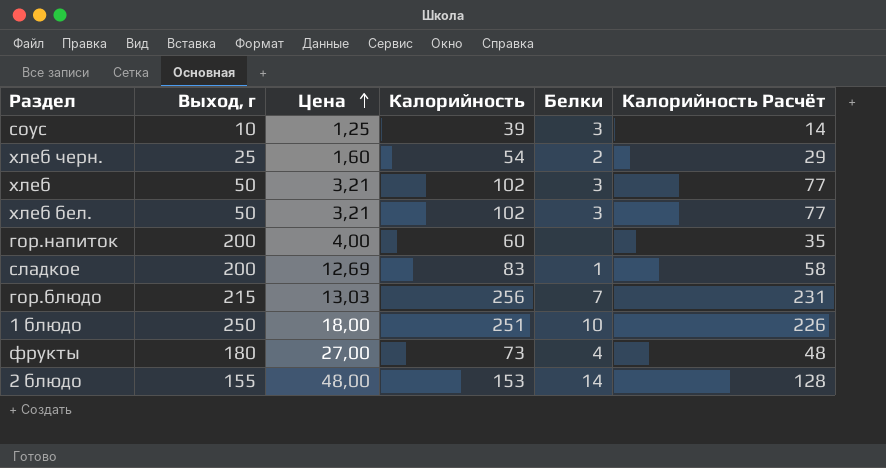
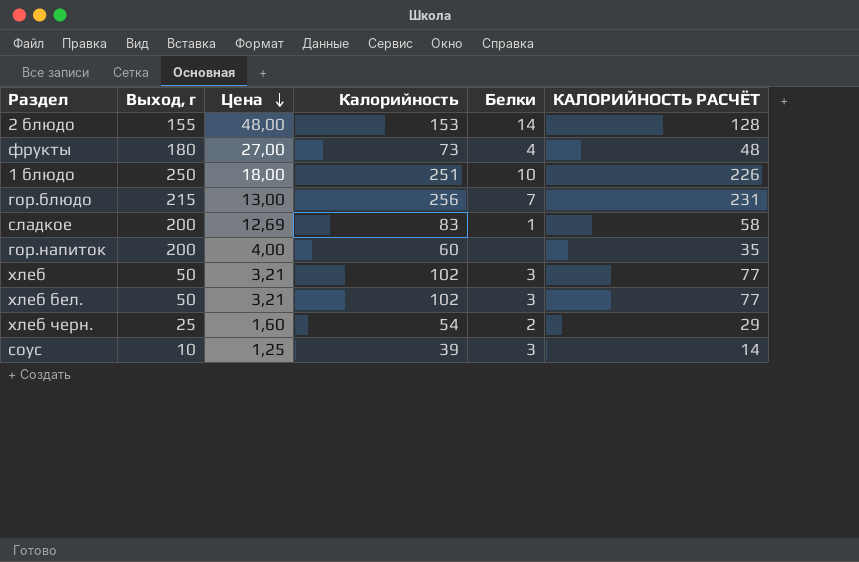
row order: Цена ascending -> Цена descending
column name: Калорийность Расчёт -> КАЛОРИЙНОСТЬ РАСЧЁТ
гор.блюдо | Цена: 13,03 -> 13,00

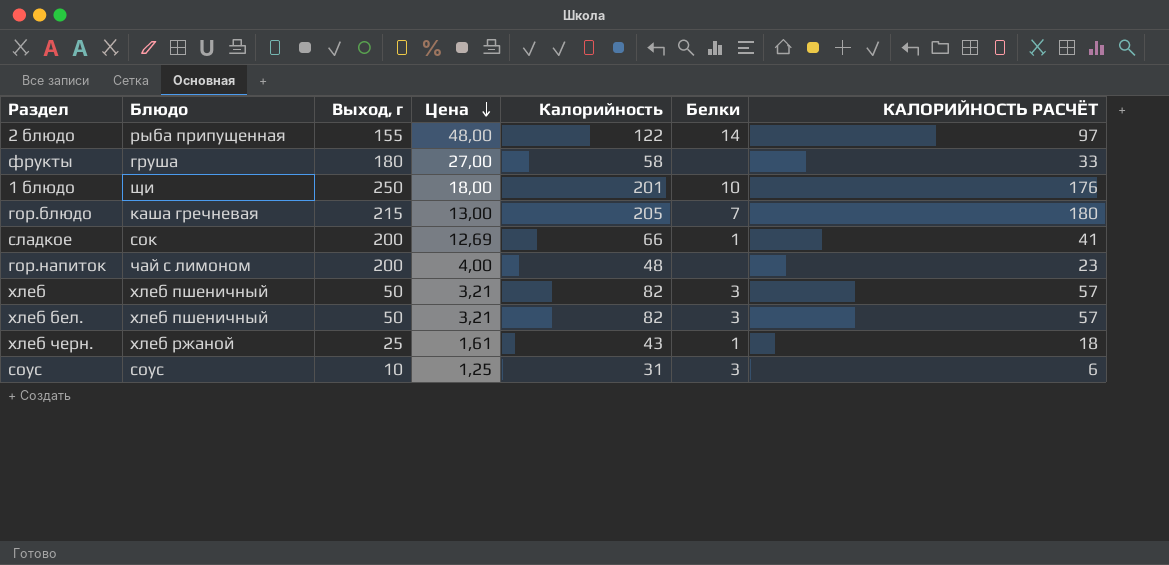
column Блюдо | position: none -> 2
2 блюдо | Калорийность: 153 -> 122
2 блюдо | КАЛОРИЙНОСТЬ РАСЧЁТ: 128 -> 97
фрукты | Калорийность: 73 -> 58
фрукты | Белки: 4 -> none
фрукты | КАЛОРИЙНОСТЬ РАСЧЁТ: 48 -> 33
1 блюдо | Калорийность: 251 -> 201
1 блюдо | КАЛОРИЙНОСТЬ РАСЧЁТ: 226 -> 176
гор.блюдо | Калорийность: 256 -> 205
гор.блюдо | КАЛОРИЙНОСТЬ РАСЧЁТ: 231 -> 180
сладкое | Калорийность: 83 -> 66
сладкое | КАЛОРИЙНОСТЬ РАСЧЁТ: 58 -> 41
гор.напиток | Калорийность: 60 -> 48
гор.напиток | КАЛОРИЙНОСТЬ РАСЧЁТ: 35 -> 23
хлеб | Калорийность: 102 -> 82
хлеб | КАЛОРИЙНОСТЬ РАСЧЁТ: 77 -> 57
хлеб бел. | Калорийность: 102 -> 82
хлеб бел. | КАЛОРИЙНОСТЬ РАСЧЁТ: 77 -> 57
хлеб черн. | Цена: 1,60 -> 1,61
хлеб черн. | Калорийность: 54 -> 43
хлеб черн. | Белки: 2 -> 1
хлеб черн. | КАЛОРИЙНОСТЬ РАСЧЁТ: 29 -> 18
соус | Калорийность: 39 -> 31
соус | КАЛОРИЙНОСТЬ РАСЧЁТ: 14 -> 6

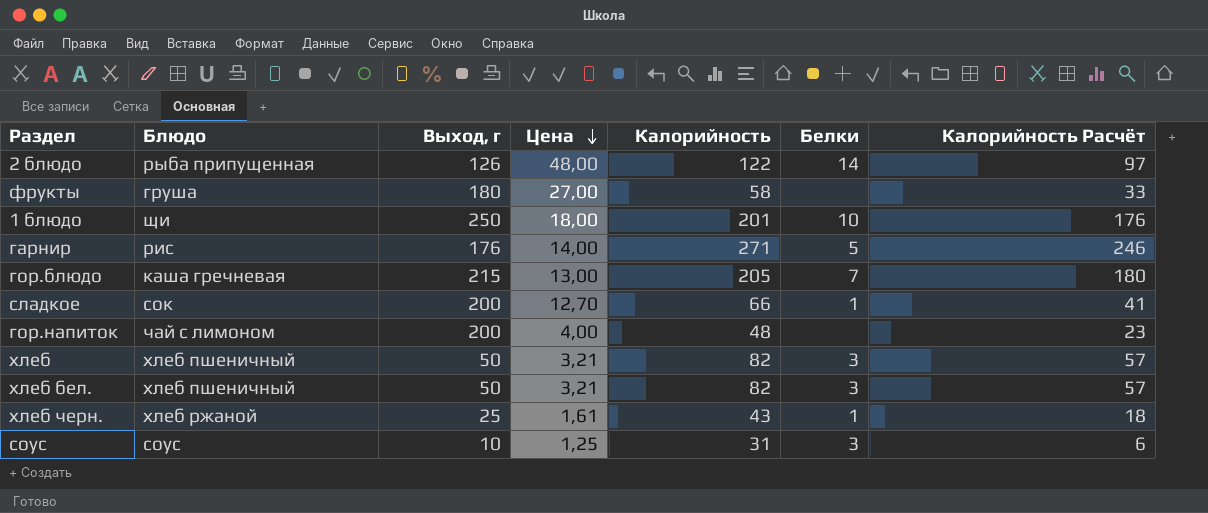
column name: КАЛОРИЙНОСТЬ РАСЧЁТ -> Калорийность Расчёт
2 блюдо | Выход, г: 155 -> 126
row гарнир: none -> рис | 176 | 14,00 | 271 | 5 | 246
сладкое | Цена: 12,69 -> 12,70

